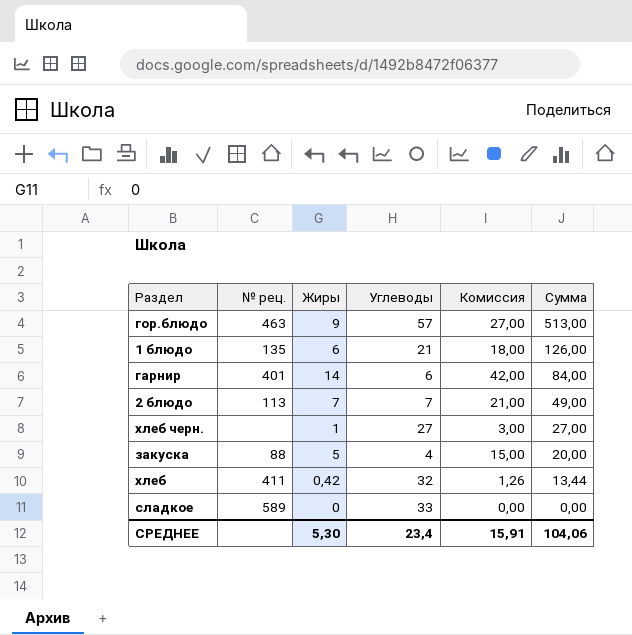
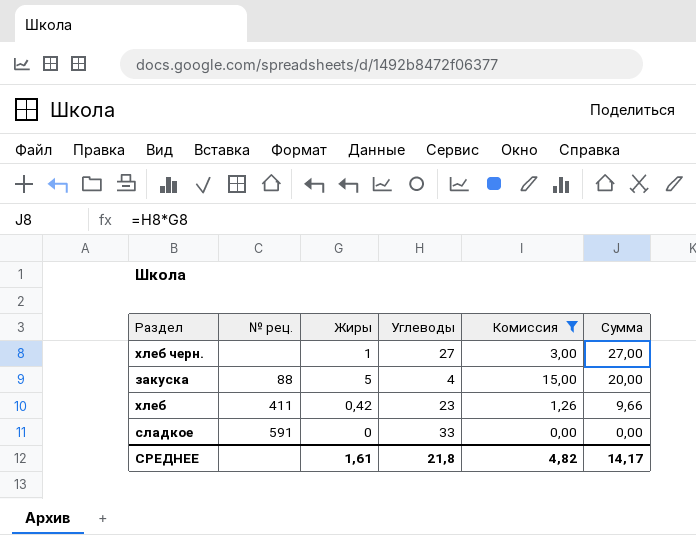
filter: none -> Комиссия <= 15,00
хлеб | Углеводы: 32 -> 23
хлеб | Сумма: 13,44 -> 9,66
сладкое | № рец.: 589 -> 591
СРЕДНЕЕ | Жиры: 5,30 -> 1,61
СРЕДНЕЕ | Углеводы: 23,4 -> 21,8
СРЕДНЕЕ | Комиссия: 15,91 -> 4,82
СРЕДНЕЕ | Сумма: 104,06 -> 14,17

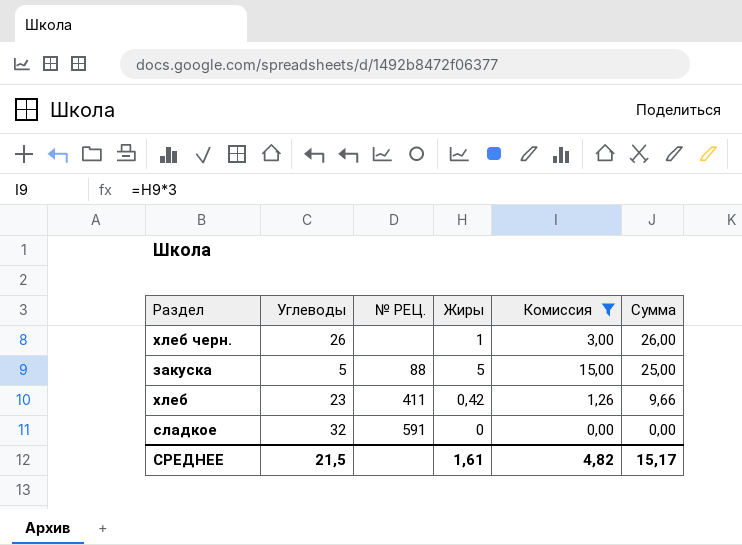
column Углеводы | position: 4 -> 2
column name: № рец. -> № РЕЦ.
хлеб черн. | Углеводы: 27 -> 26
хлеб черн. | Сумма: 27,00 -> 26,00
закуска | Углеводы: 4 -> 5
закуска | Сумма: 20,00 -> 25,00
сладкое | Углеводы: 33 -> 32
СРЕДНЕЕ | Углеводы: 21,8 -> 21,5
СРЕДНЕЕ | Сумма: 14,17 -> 15,17

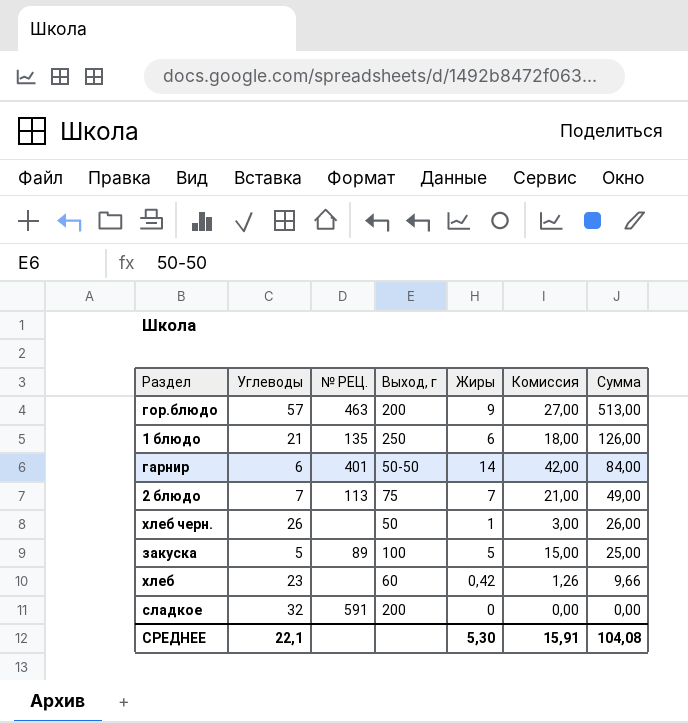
filter: Комиссия <= 15,00 -> none
column Выход, г | position: none -> 4
закуска | № РЕЦ.: 88 -> 89
хлеб | № РЕЦ.: 411 -> none
СРЕДНЕЕ | Углеводы: 21,5 -> 22,1
СРЕДНЕЕ | Жиры: 1,61 -> 5,30
СРЕДНЕЕ | Комиссия: 4,82 -> 15,91
СРЕДНЕЕ | Сумма: 15,17 -> 104,08

